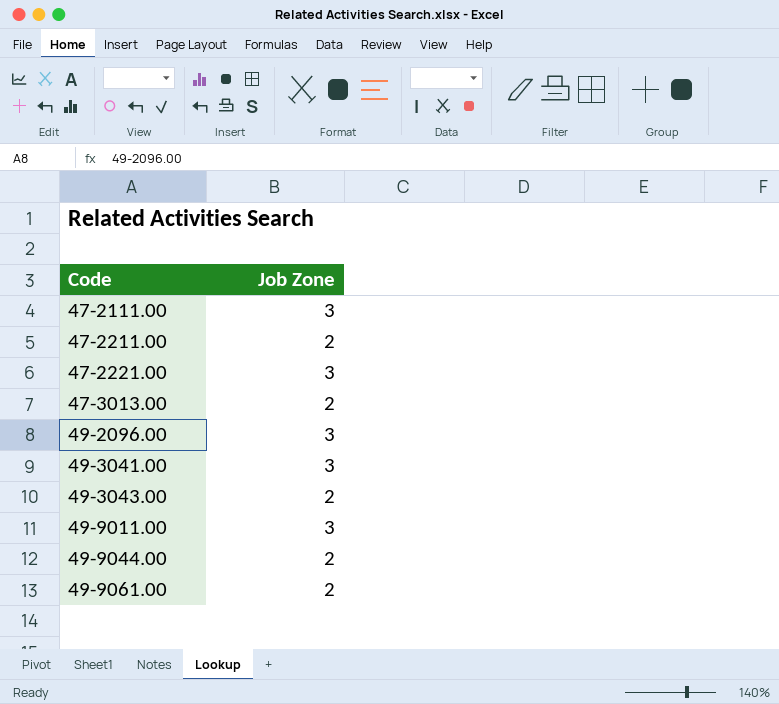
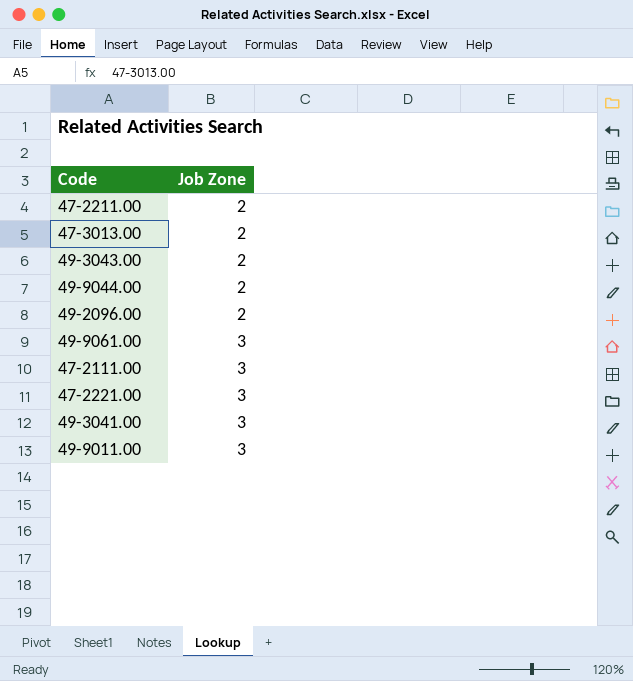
row order: Code ascending -> Job Zone ascending
49-2096.00 | Job Zone: 3 -> 2
49-9061.00 | Job Zone: 2 -> 3

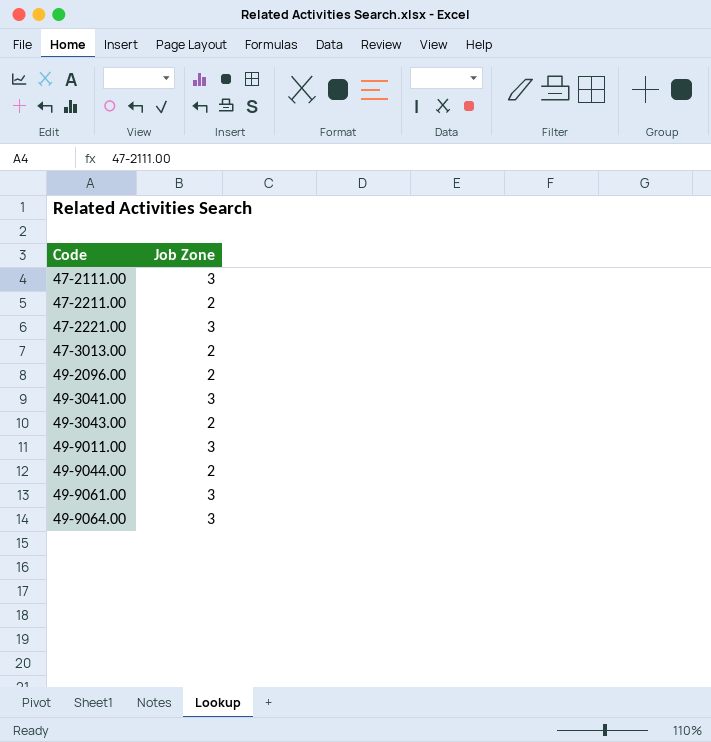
row order: Job Zone ascending -> Code ascending
row 49-9064.00: none -> 3

